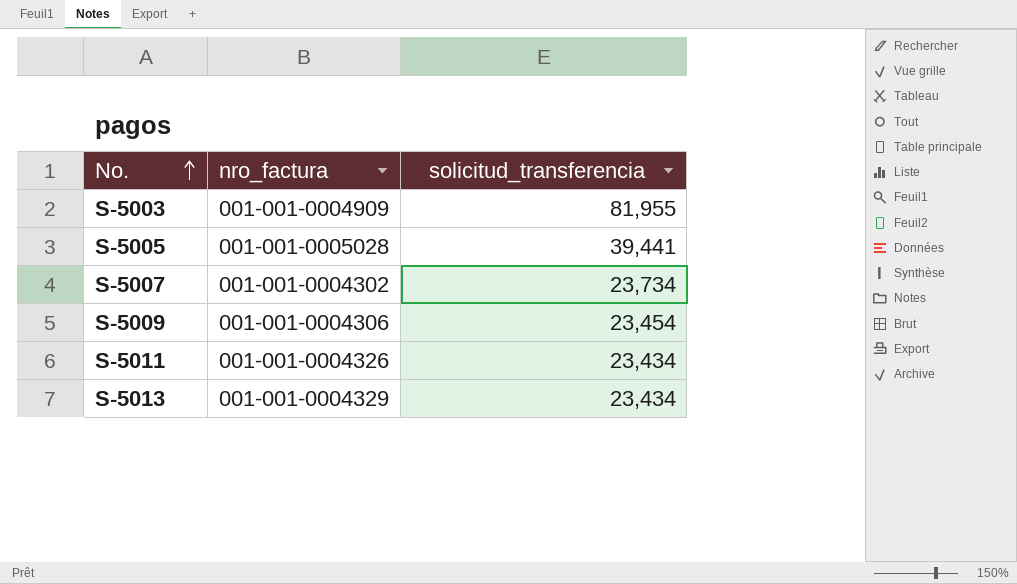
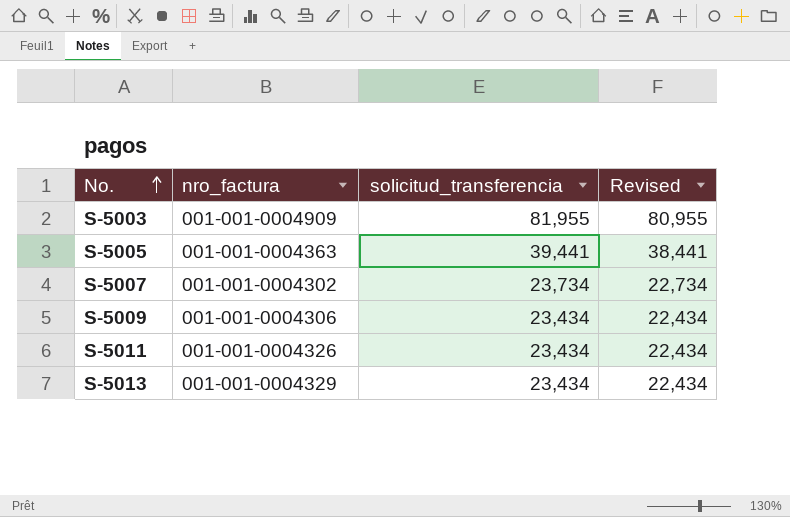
column Revised | formula: none -> [solicitud_transferencia] - 1000
S-5005 | nro_factura: 001-001-0005028 -> 001-001-0004363
S-5009 | solicitud_transferencia: 23,454 -> 23,434

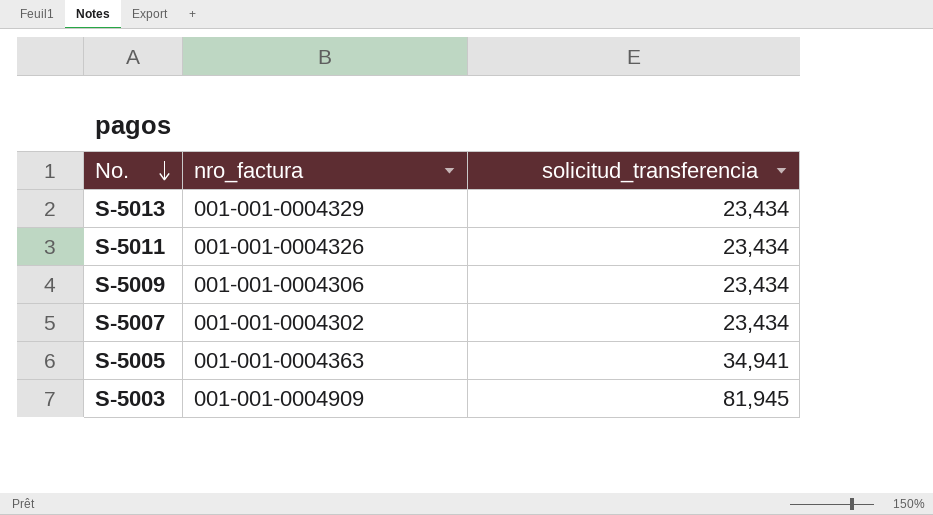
row order: No. ascending -> No. descending
column Revised | formula: [solicitud_transferencia] - 1000 -> none
S-5007 | solicitud_transferencia: 23,734 -> 23,434
S-5005 | solicitud_transferencia: 39,441 -> 34,941
S-5003 | solicitud_transferencia: 81,955 -> 81,945

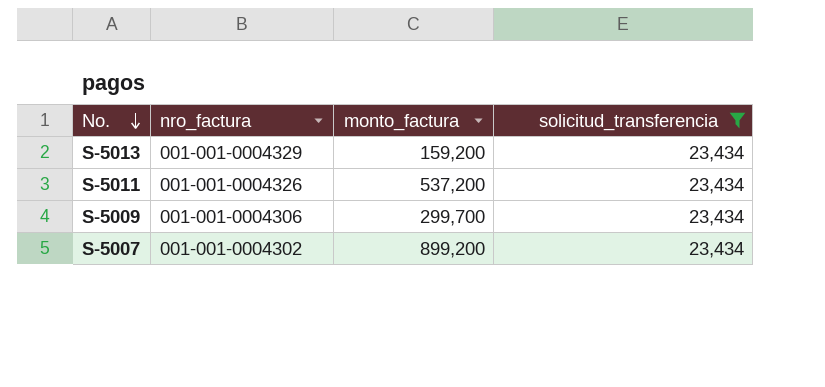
filter: none -> solicitud_transferencia = 23,434
column monto_factura | position: none -> 3

